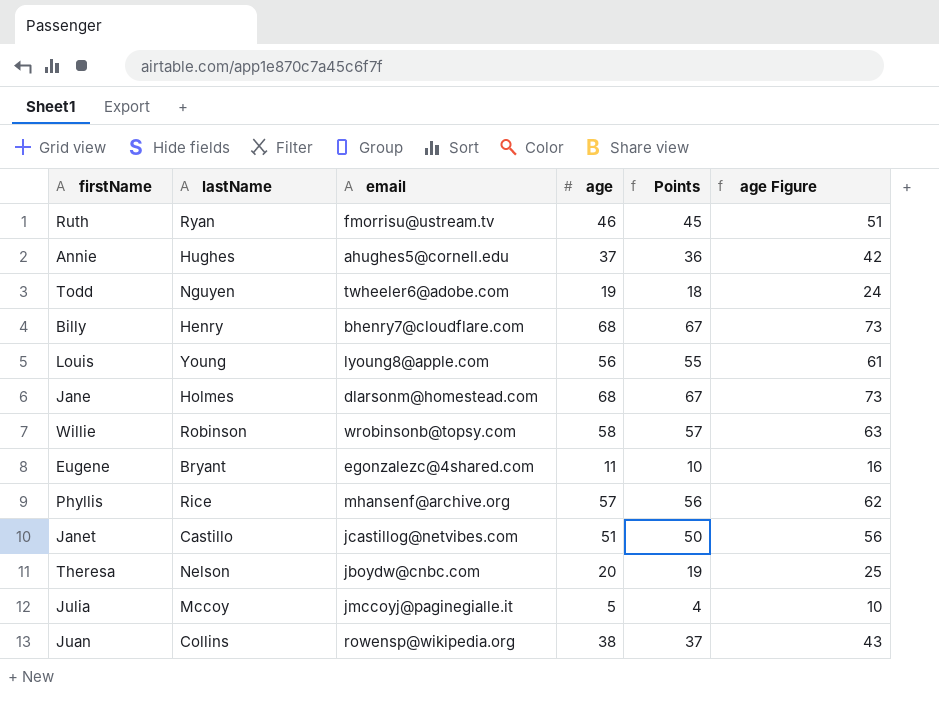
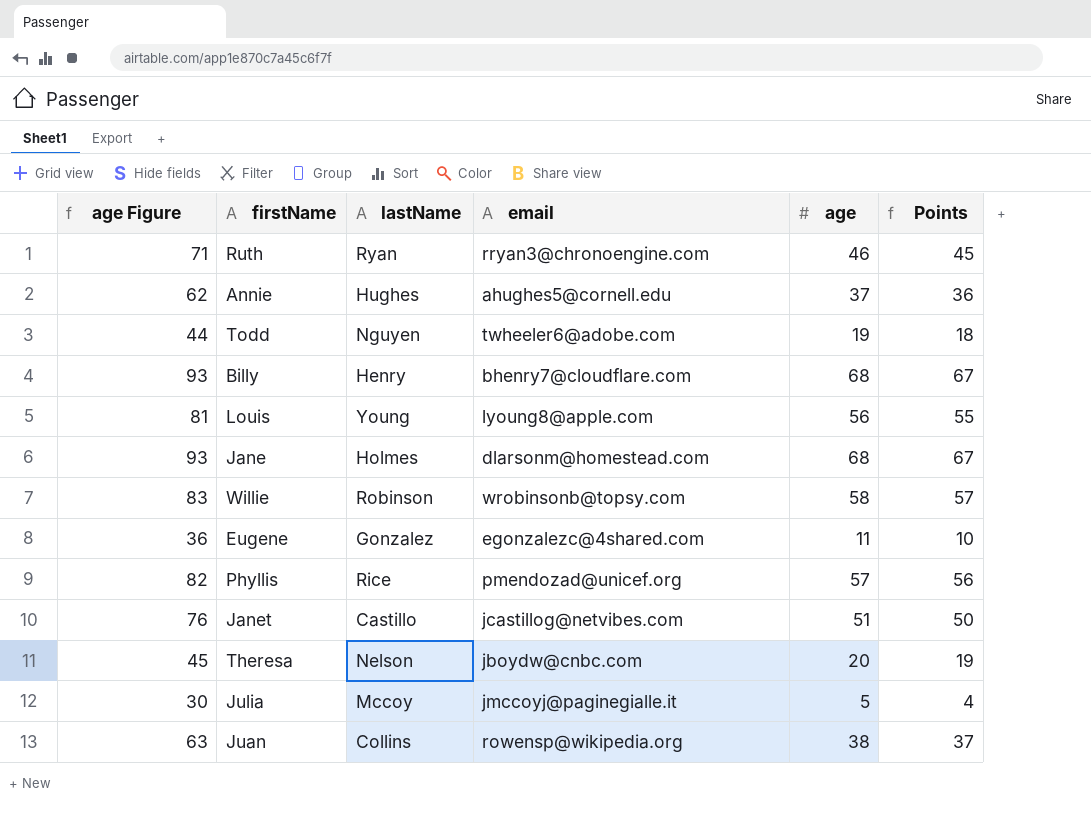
column age Figure | formula: [age] + 5 -> [age] + 25
column age Figure | position: 6 -> 1
Ruth | email: fmorrisu@ustream.tv -> rryan3@chronoengine.com
Eugene | lastName: Bryant -> Gonzalez
Phyllis | email: mhansenf@archive.org -> pmendozad@unicef.org

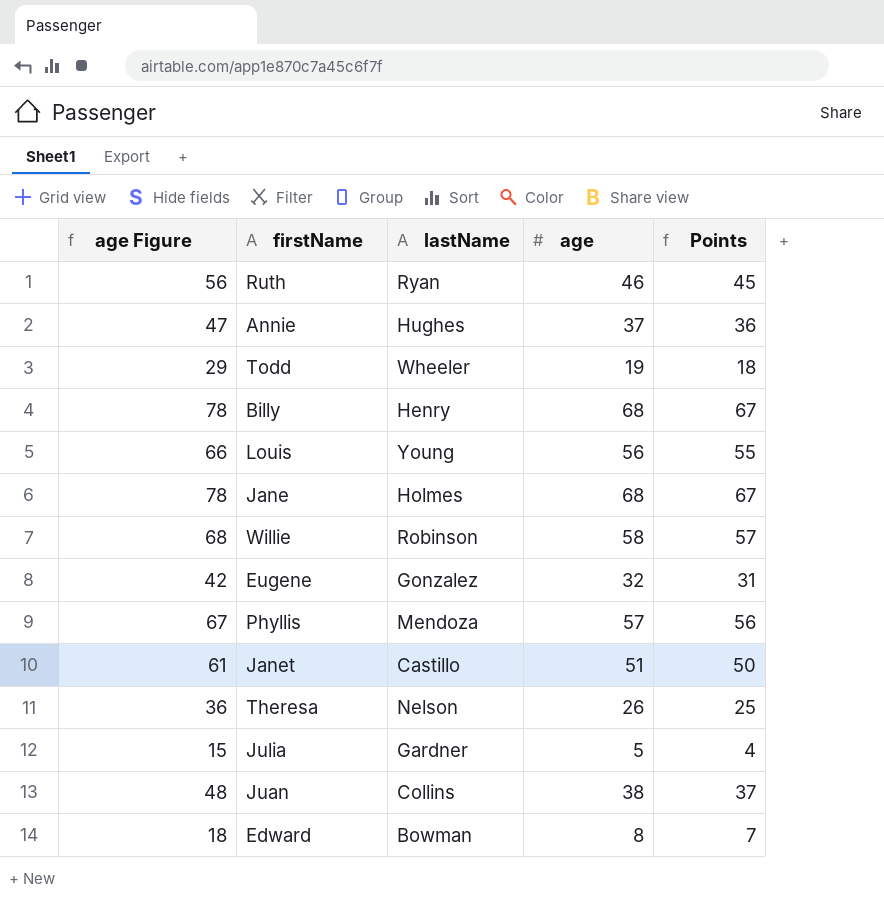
column email | position: 4 -> none
column age Figure | formula: [age] + 25 -> [age] + 10
Todd | lastName: Nguyen -> Wheeler
Eugene | age: 11 -> 32
Eugene | Points: 10 -> 31
Phyllis | lastName: Rice -> Mendoza
Theresa | age: 20 -> 26
Theresa | Points: 19 -> 25
Julia | lastName: Mccoy -> Gardner
row Edward: none -> 18 | Bowman | 8 | 7

